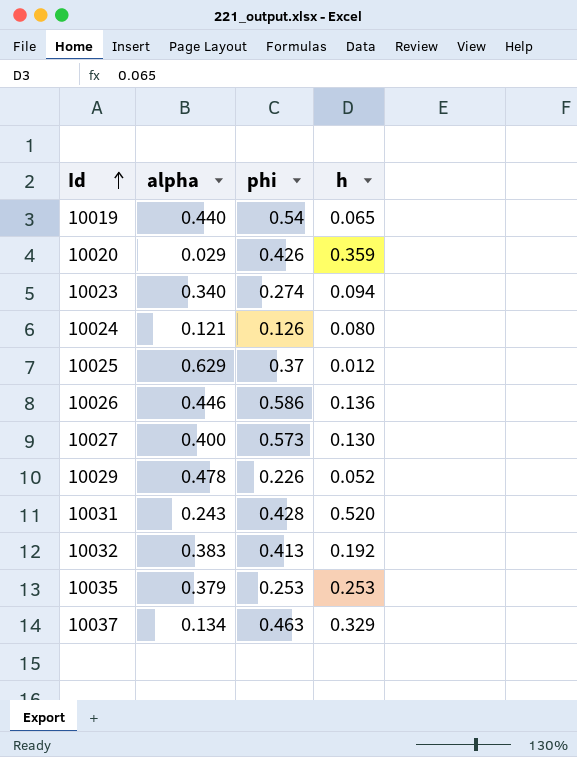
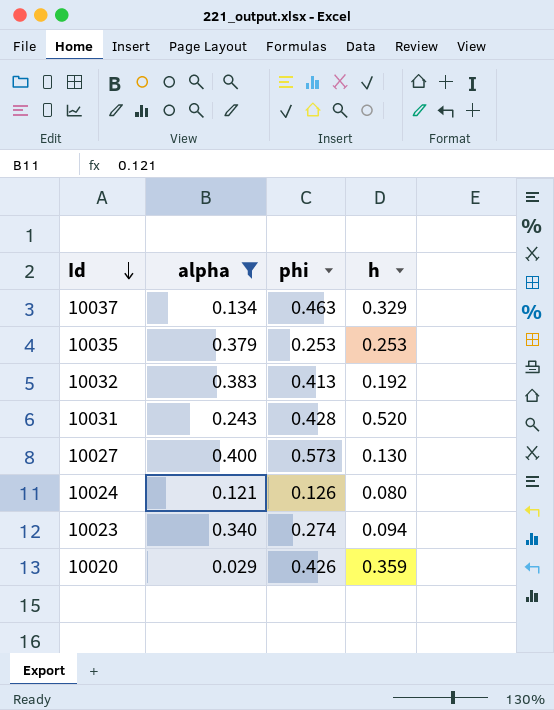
filter: none -> alpha <= 0.400
row order: Id ascending -> Id descending

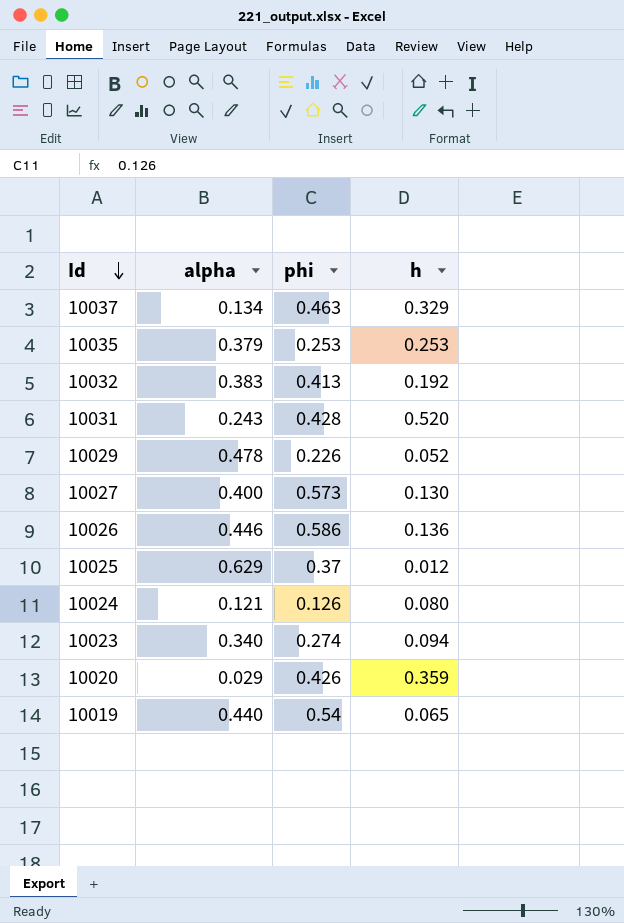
filter: alpha <= 0.400 -> none

